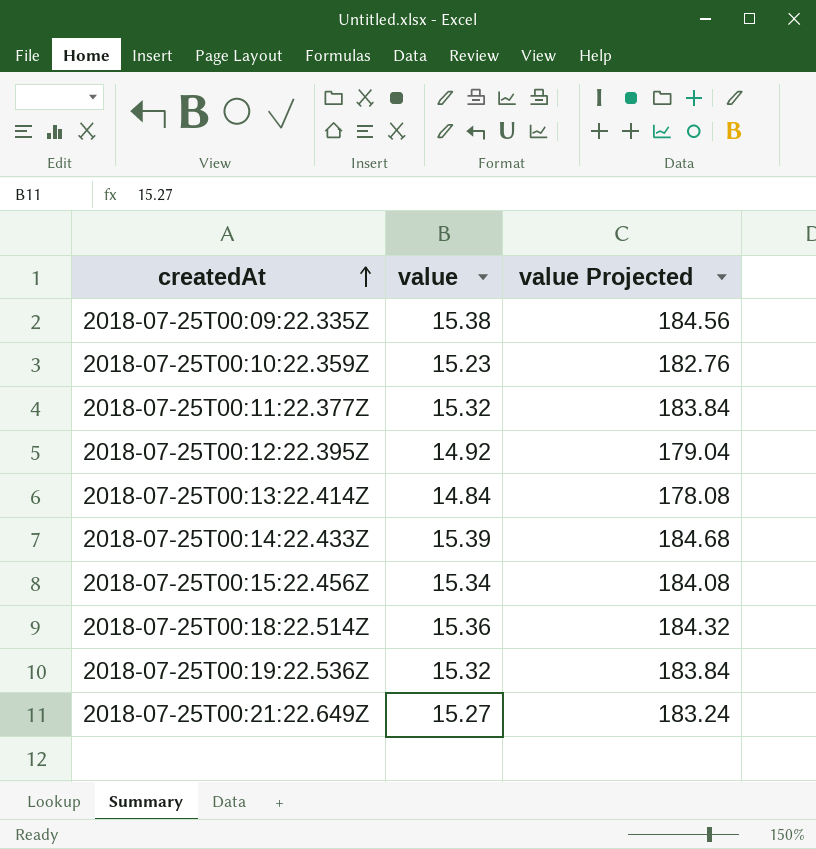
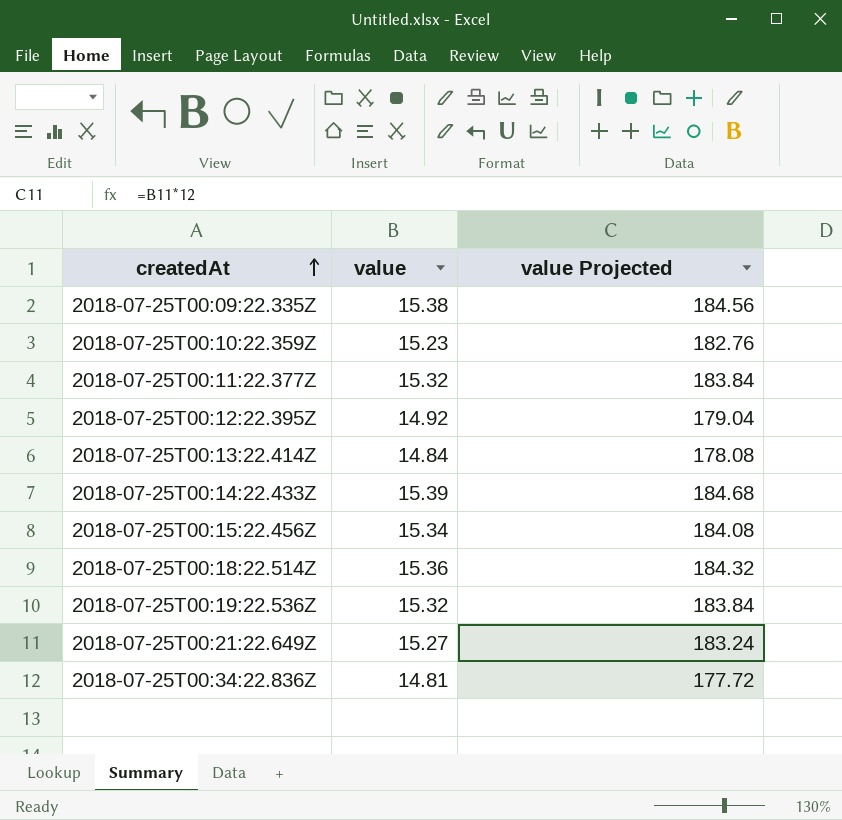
row 2018-07-25T00:34:22.836Z: none -> 14.81 | 177.72

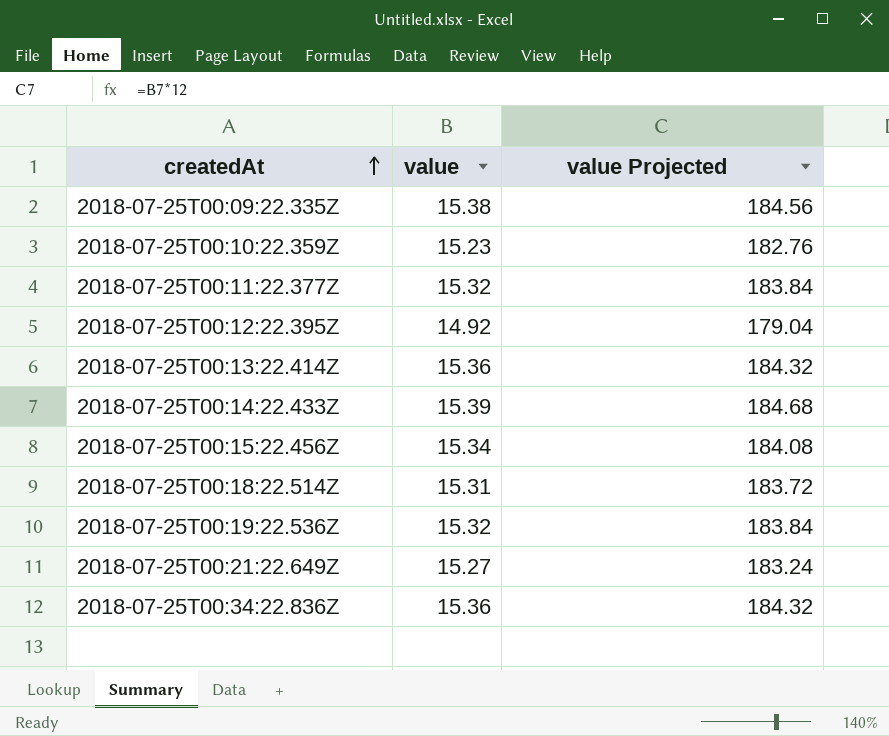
2018-07-25T00:13:22.414Z | value: 14.84 -> 15.36
2018-07-25T00:13:22.414Z | value Projected: 178.08 -> 184.32
2018-07-25T00:18:22.514Z | value: 15.36 -> 15.31
2018-07-25T00:18:22.514Z | value Projected: 184.32 -> 183.72
2018-07-25T00:34:22.836Z | value: 14.81 -> 15.36
2018-07-25T00:34:22.836Z | value Projected: 177.72 -> 184.32

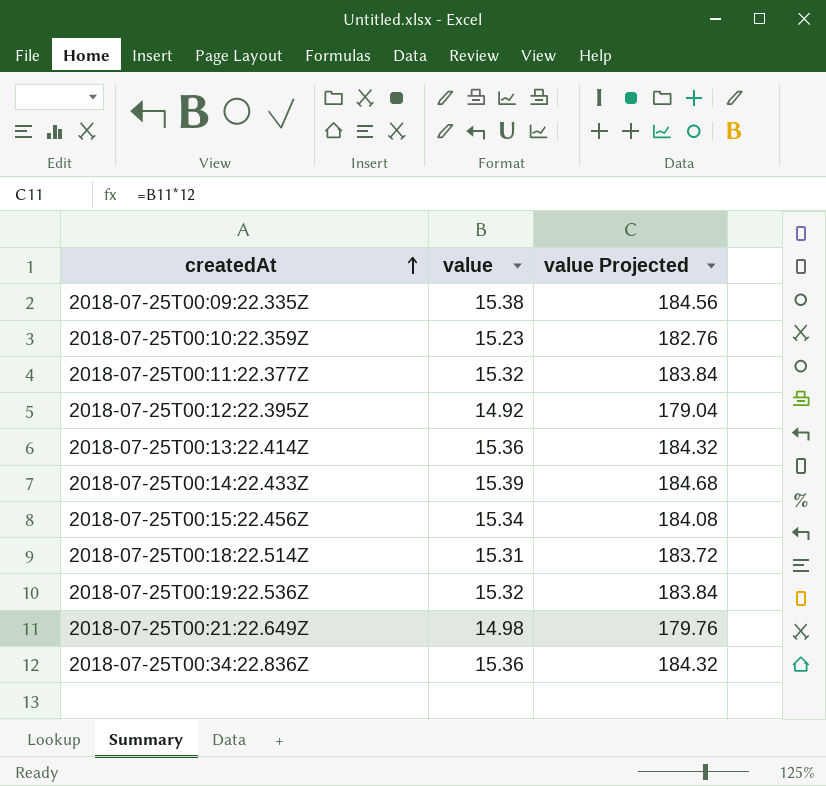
2018-07-25T00:21:22.649Z | value: 15.27 -> 14.98
2018-07-25T00:21:22.649Z | value Projected: 183.24 -> 179.76

